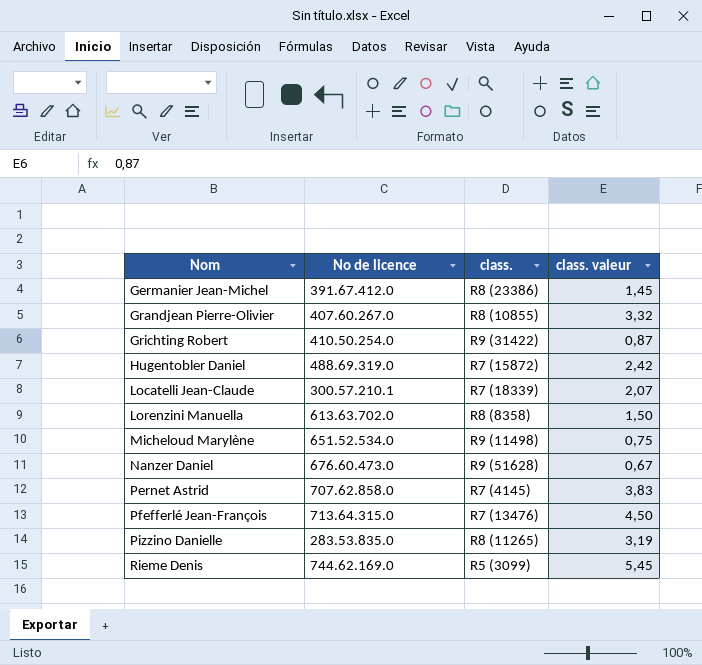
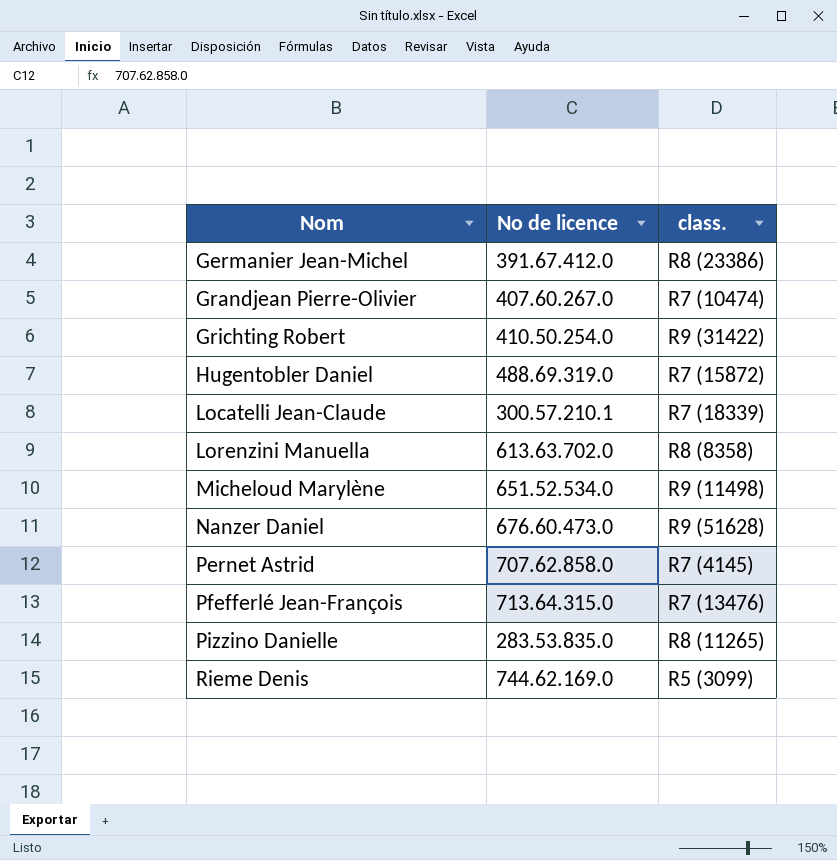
column class. valeur | position: 4 -> none
Grandjean Pierre-Olivier | class.: R8 (10855) -> R7 (10474)

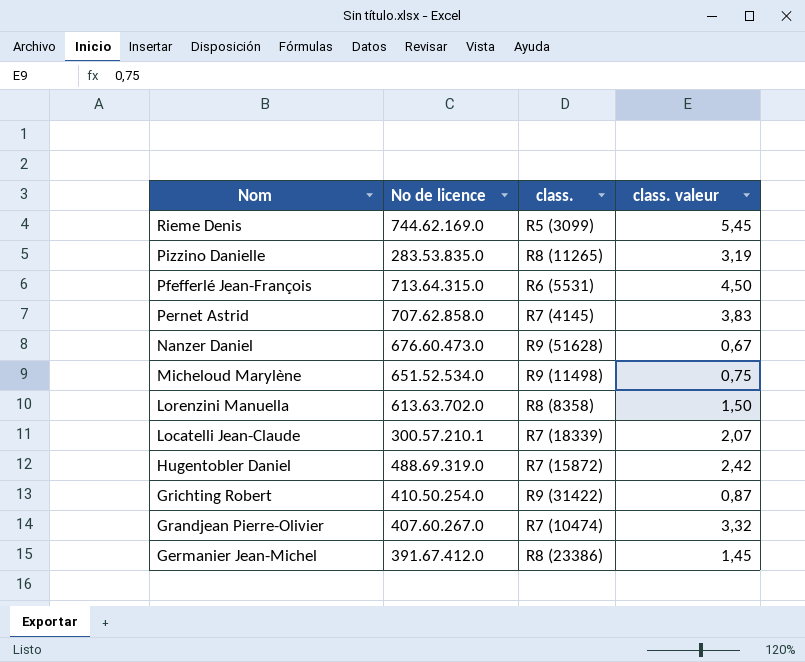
row order: Nom ascending -> Nom descending
column class. valeur | position: none -> 4
Pfefferlé Jean-François | class.: R7 (13476) -> R6 (5531)

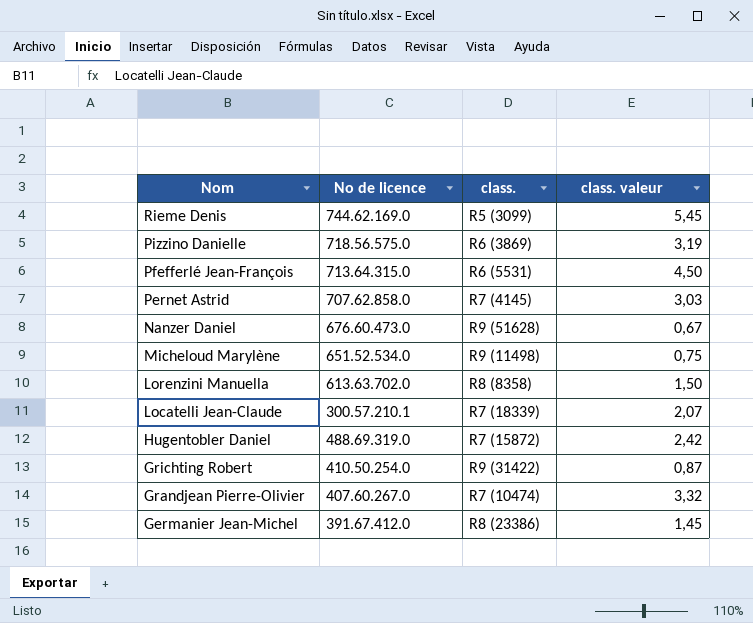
Pizzino Danielle | No de licence: 283.53.835.0 -> 718.56.575.0
Pizzino Danielle | class.: R8 (11265) -> R6 (3869)
Pernet Astrid | class. valeur: 3,83 -> 3,03

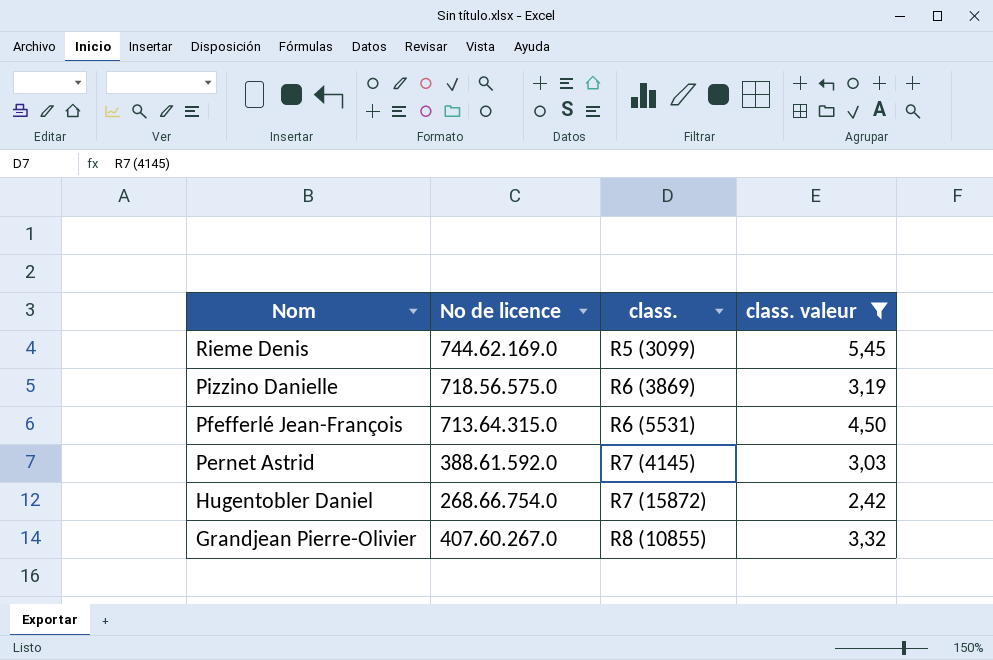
filter: none -> class. valeur >= 2,42
Pernet Astrid | No de licence: 707.62.858.0 -> 388.61.592.0
Hugentobler Daniel | No de licence: 488.69.319.0 -> 268.66.754.0
Grandjean Pierre-Olivier | class.: R7 (10474) -> R8 (10855)

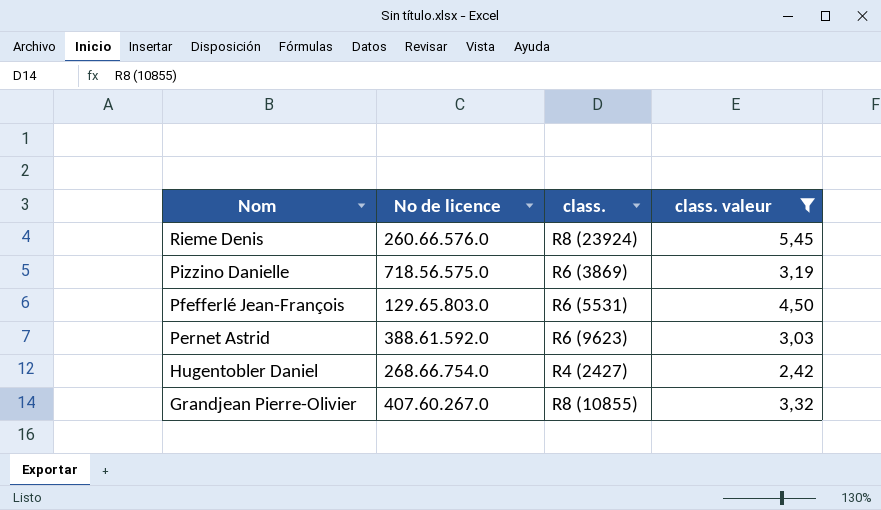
Rieme Denis | No de licence: 744.62.169.0 -> 260.66.576.0
Rieme Denis | class.: R5 (3099) -> R8 (23924)
Pfefferlé Jean-François | No de licence: 713.64.315.0 -> 129.65.803.0
Pernet Astrid | class.: R7 (4145) -> R6 (9623)
Hugentobler Daniel | class.: R7 (15872) -> R4 (2427)

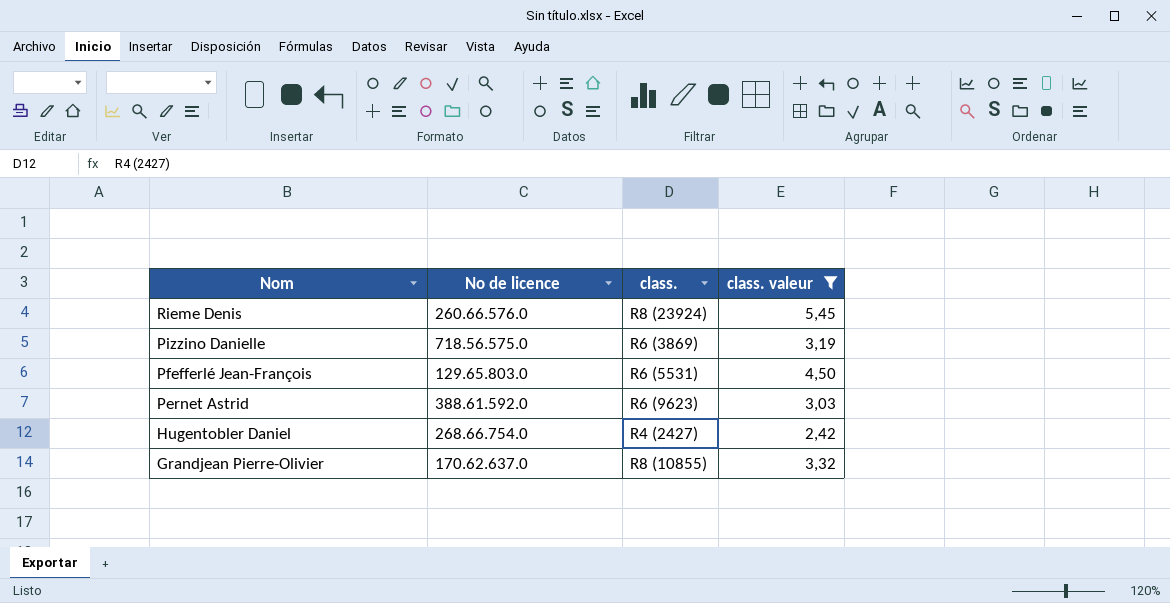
Grandjean Pierre-Olivier | No de licence: 407.60.267.0 -> 170.62.637.0

